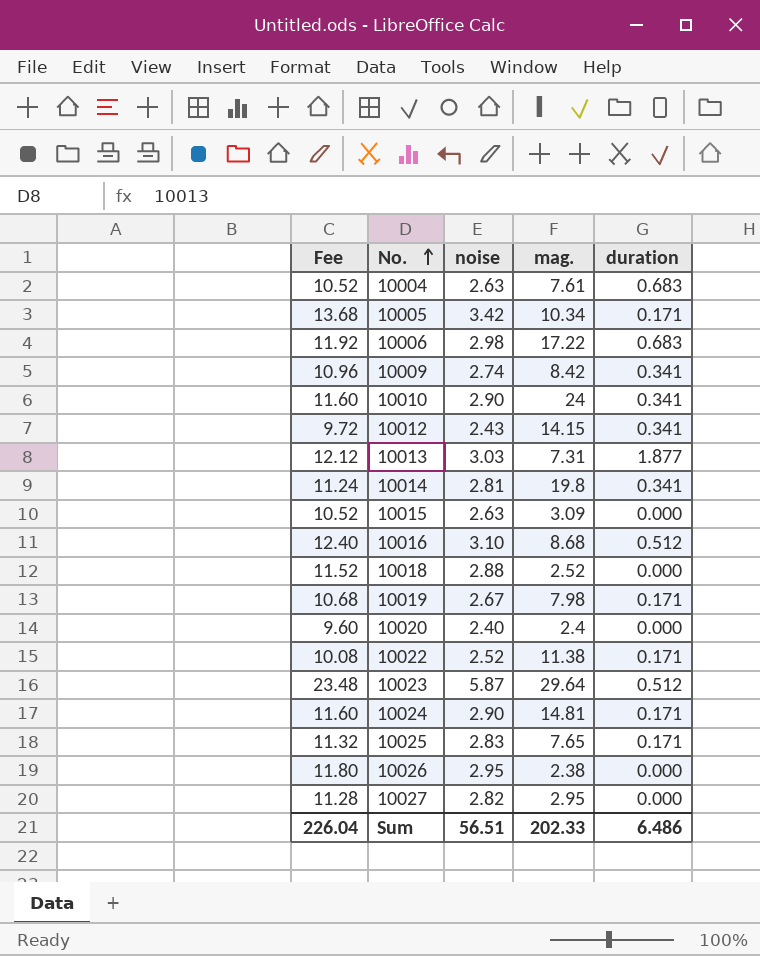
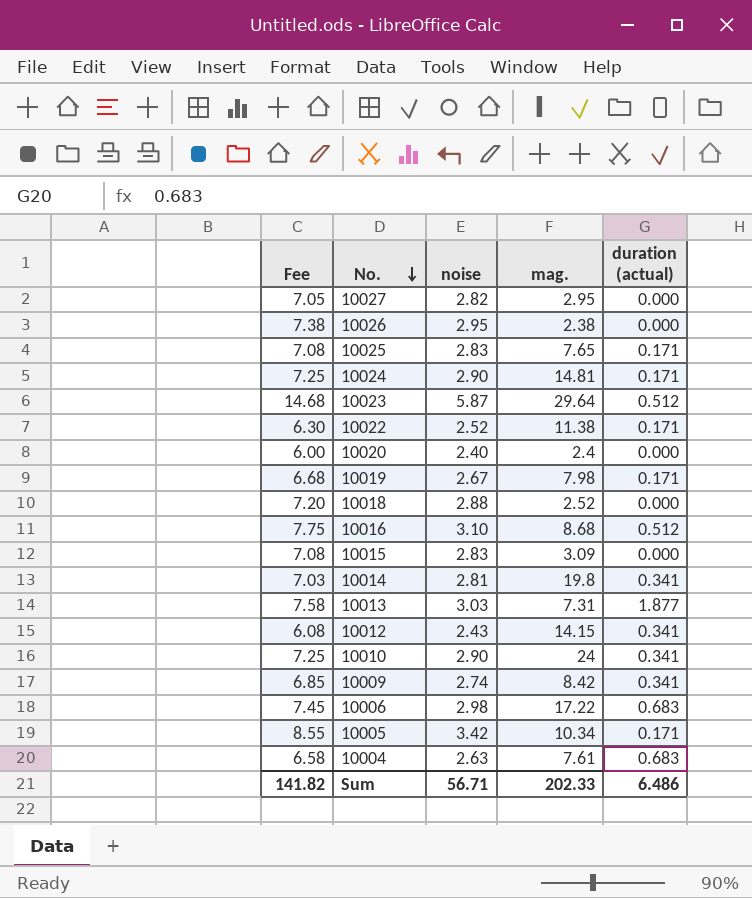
row order: No. ascending -> No. descending
column Fee | formula: [noise] * 4 -> [noise] * 2.5
column name: duration -> duration (actual)
10015 | noise: 2.63 -> 2.83
Sum | Fee: 226.04 -> 141.82
Sum | noise: 56.51 -> 56.71

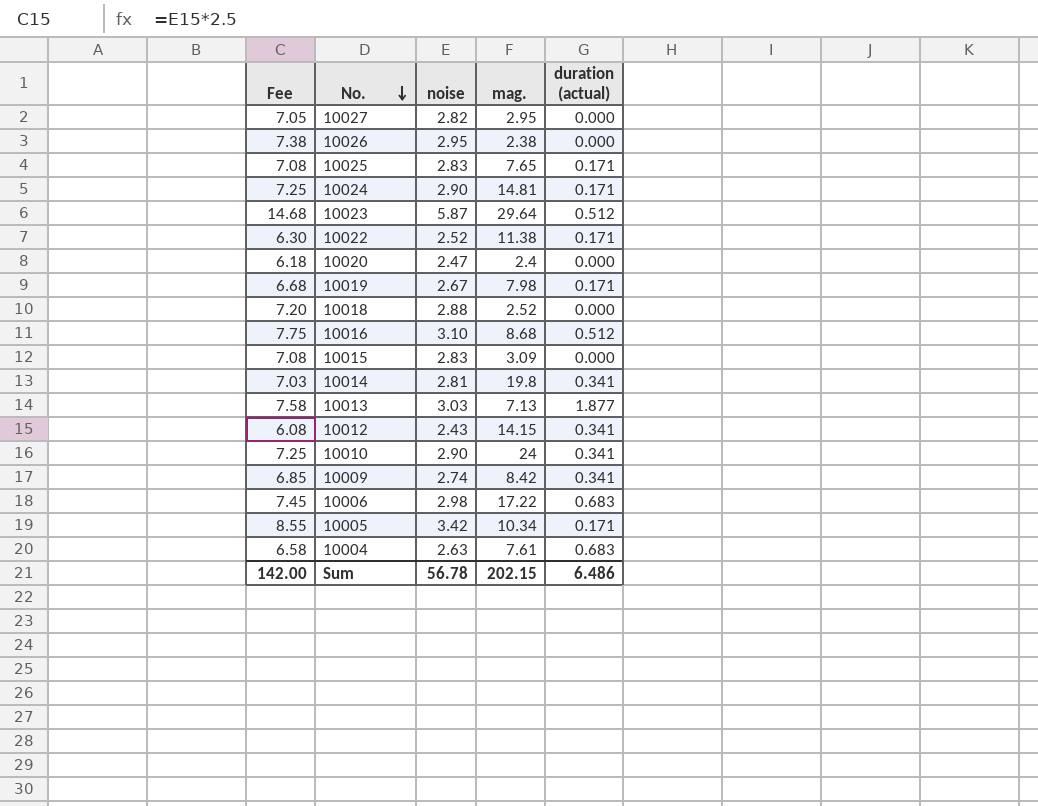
10020 | Fee: 6.00 -> 6.18
10020 | noise: 2.40 -> 2.47
10013 | mag.: 7.31 -> 7.13
Sum | Fee: 141.82 -> 142.00
Sum | noise: 56.71 -> 56.78
Sum | mag.: 202.33 -> 202.15

